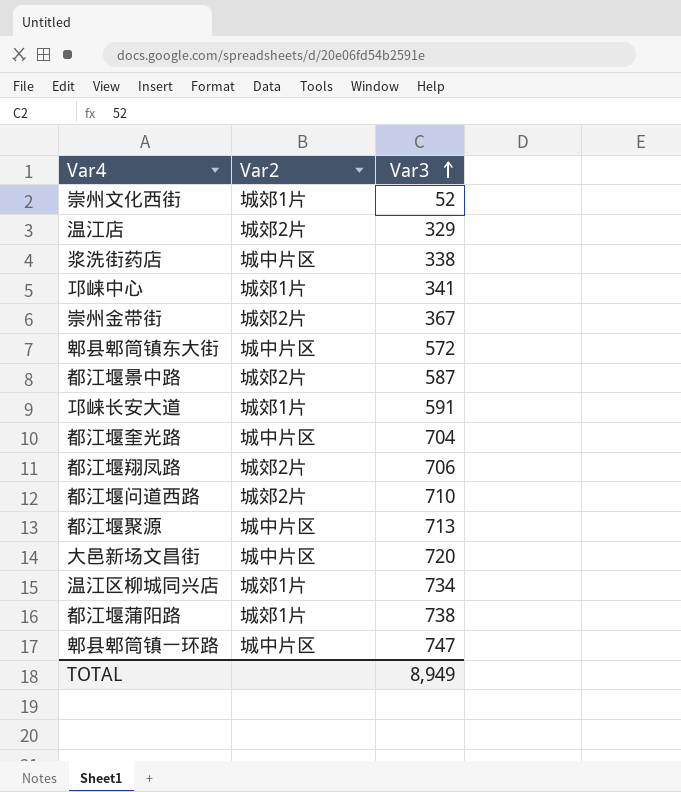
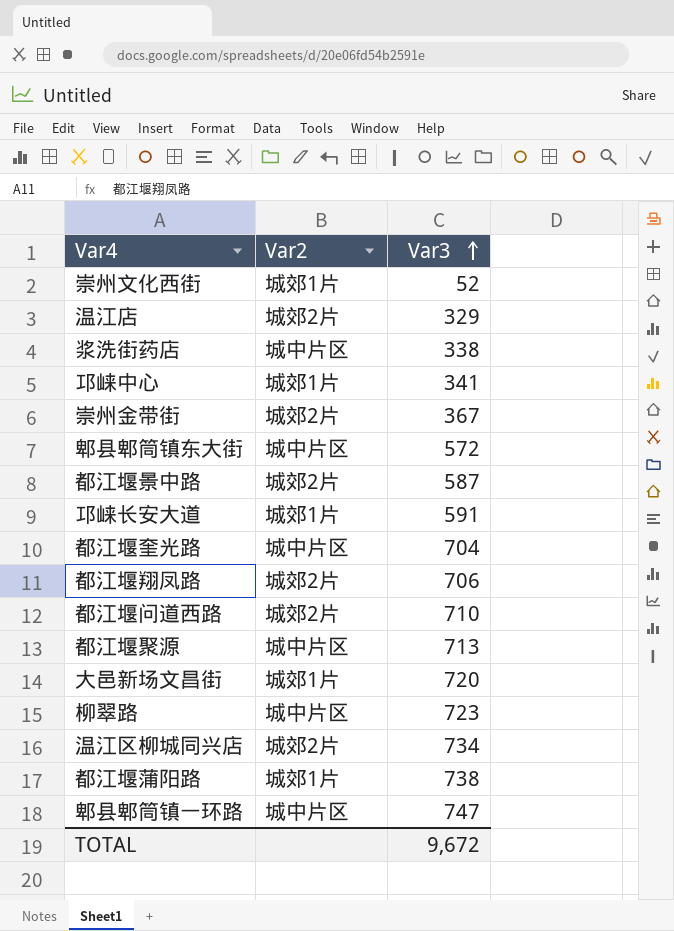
大邑新场文昌街 | Var2: 城中片区 -> 城郊1片
row 柳翠路: none -> 城中片区 | 723
温江区柳城同兴店 | Var2: 城郊1片 -> 城郊2片
TOTAL | Var3: 8,949 -> 9,672

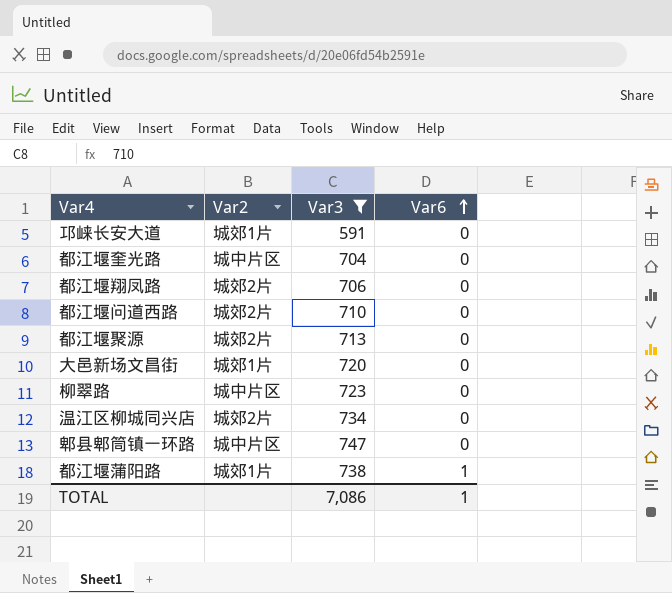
filter: none -> Var3 >= 591
row order: Var3 ascending -> Var6 ascending
column Var6 | position: none -> 4
都江堰聚源 | Var2: 城中片区 -> 城郊2片
TOTAL | Var3: 9,672 -> 7,086

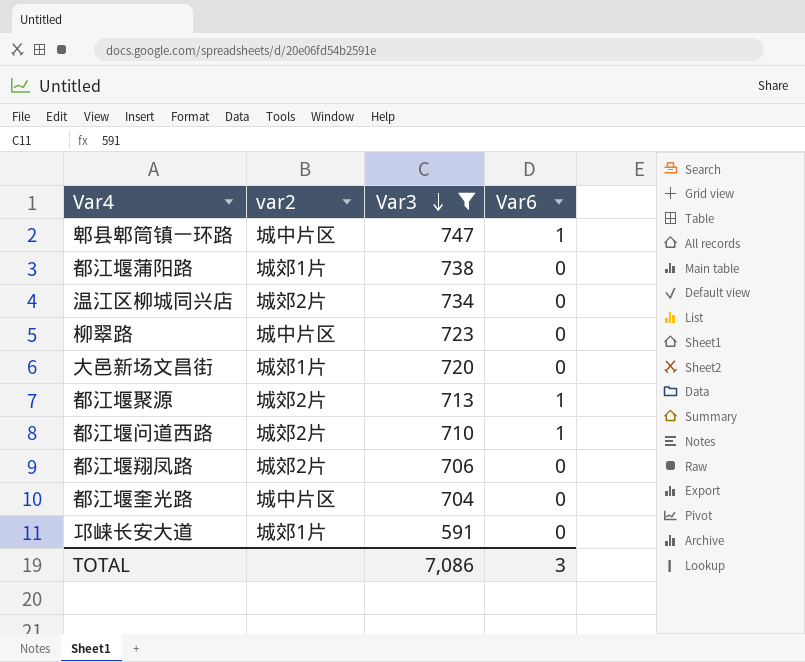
row order: Var6 ascending -> Var3 descending
column name: Var2 -> var2
郫县郫筒镇一环路 | Var6: 0 -> 1
都江堰蒲阳路 | Var6: 1 -> 0
都江堰聚源 | Var6: 0 -> 1
都江堰问道西路 | Var6: 0 -> 1
TOTAL | Var6: 1 -> 3

